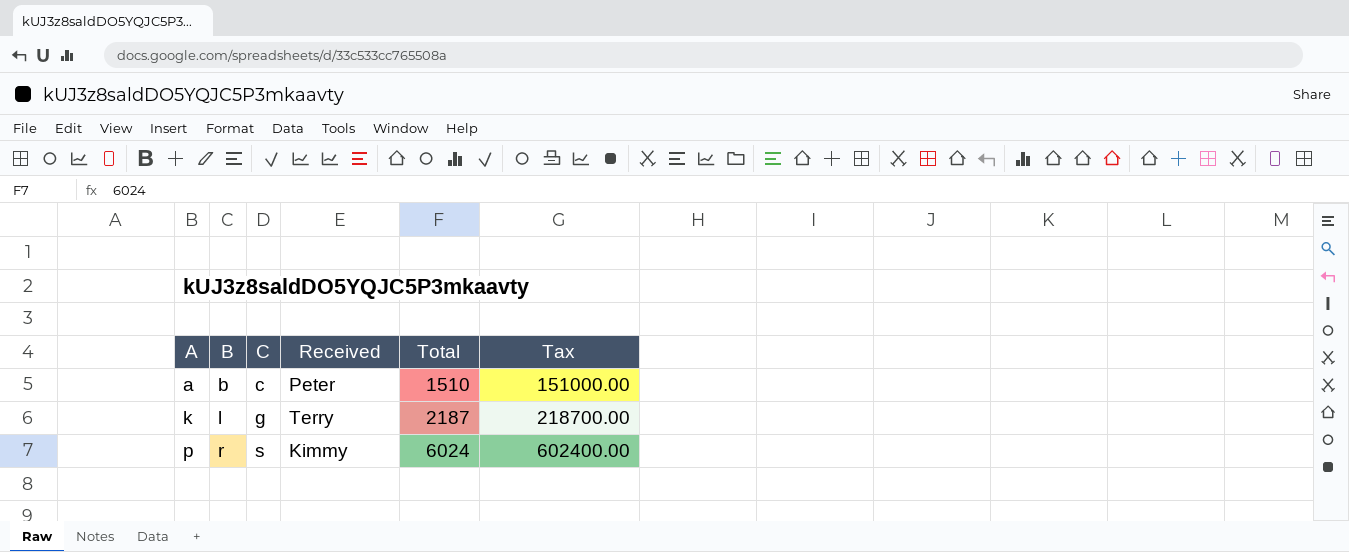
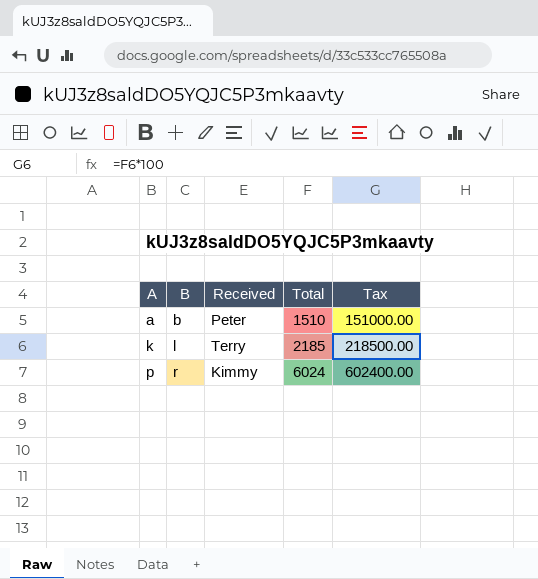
column C | position: 3 -> none
k | Total: 2187 -> 2185
k | Tax: 218700.00 -> 218500.00

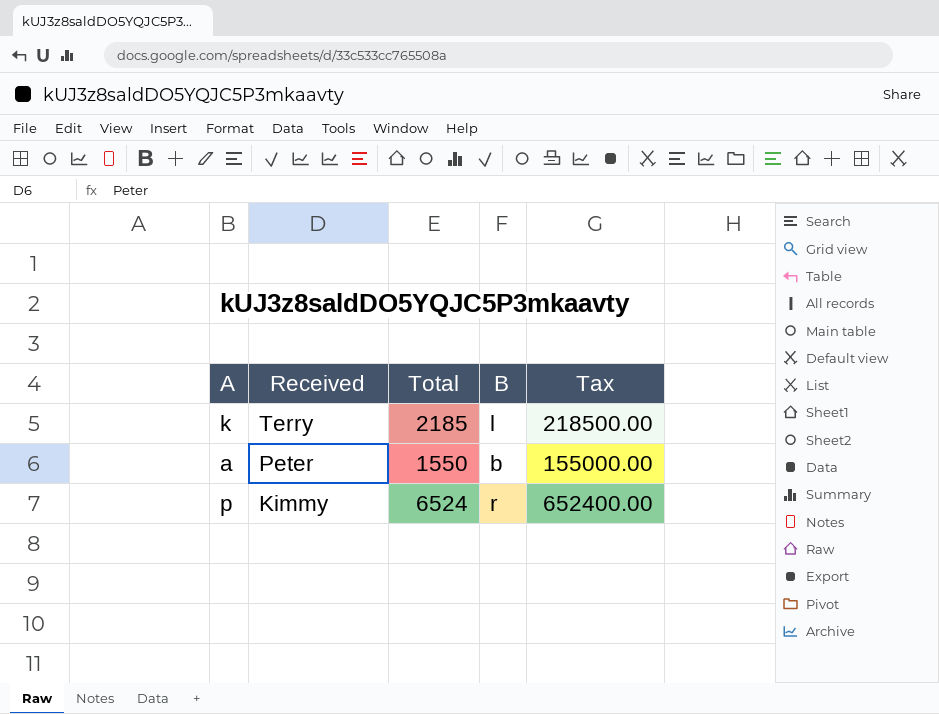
row order: A ascending -> Received descending
column B | position: 2 -> 4
a | Total: 1510 -> 1550
a | Tax: 151000.00 -> 155000.00
p | Total: 6024 -> 6524
p | Tax: 602400.00 -> 652400.00

